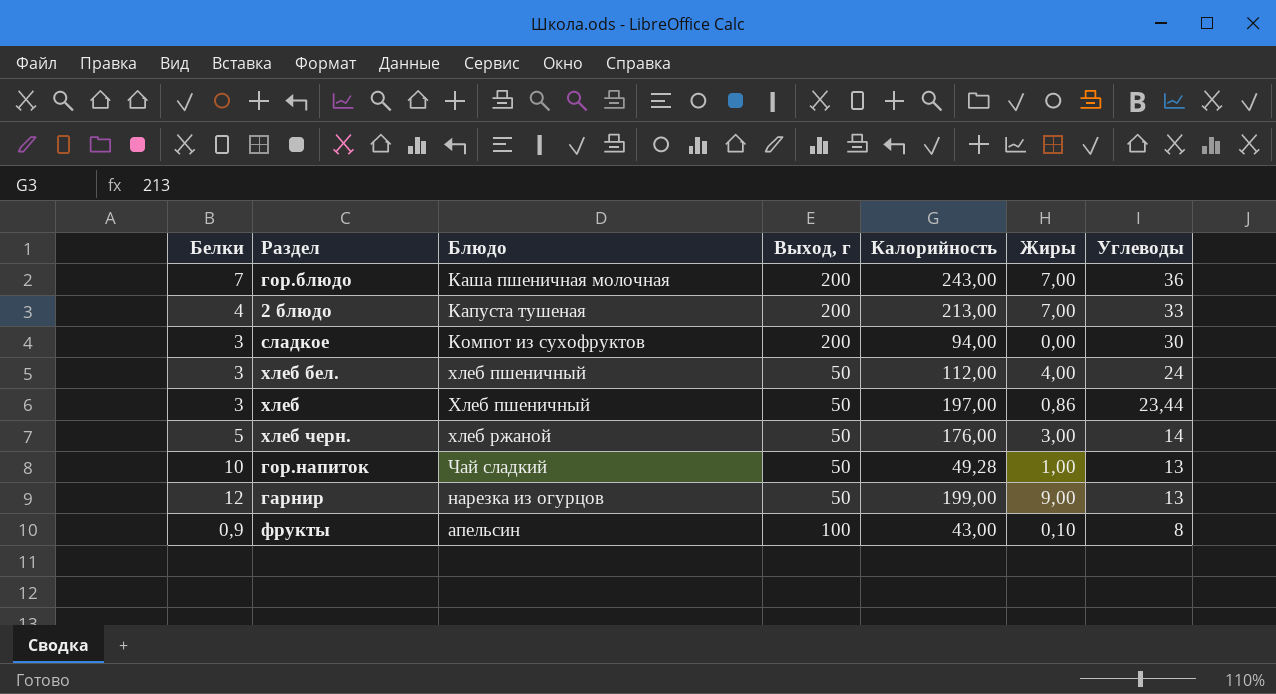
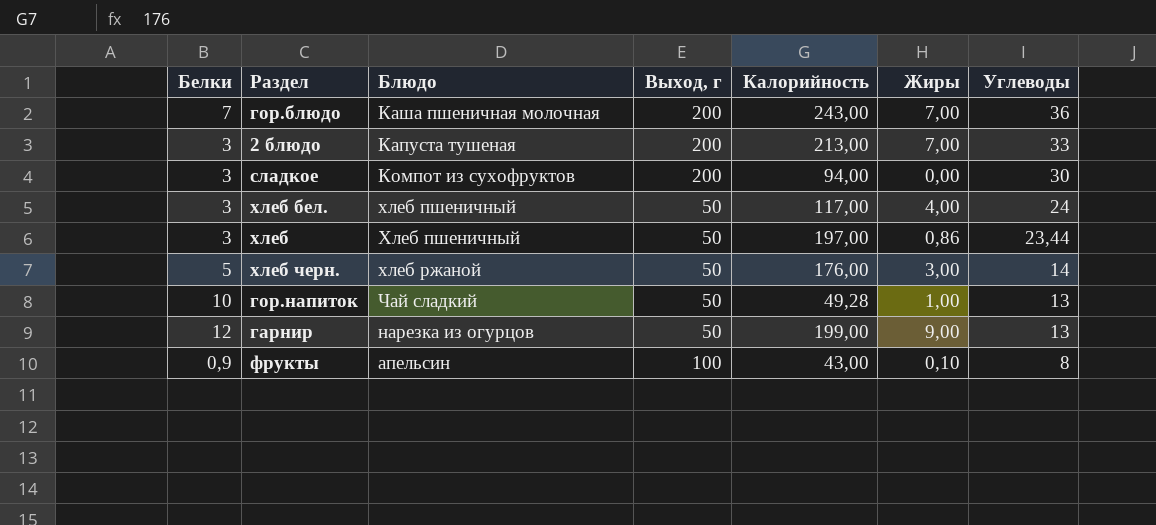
2 блюдо | Белки: 4 -> 3
хлеб бел. | Калорийность: 112,00 -> 117,00

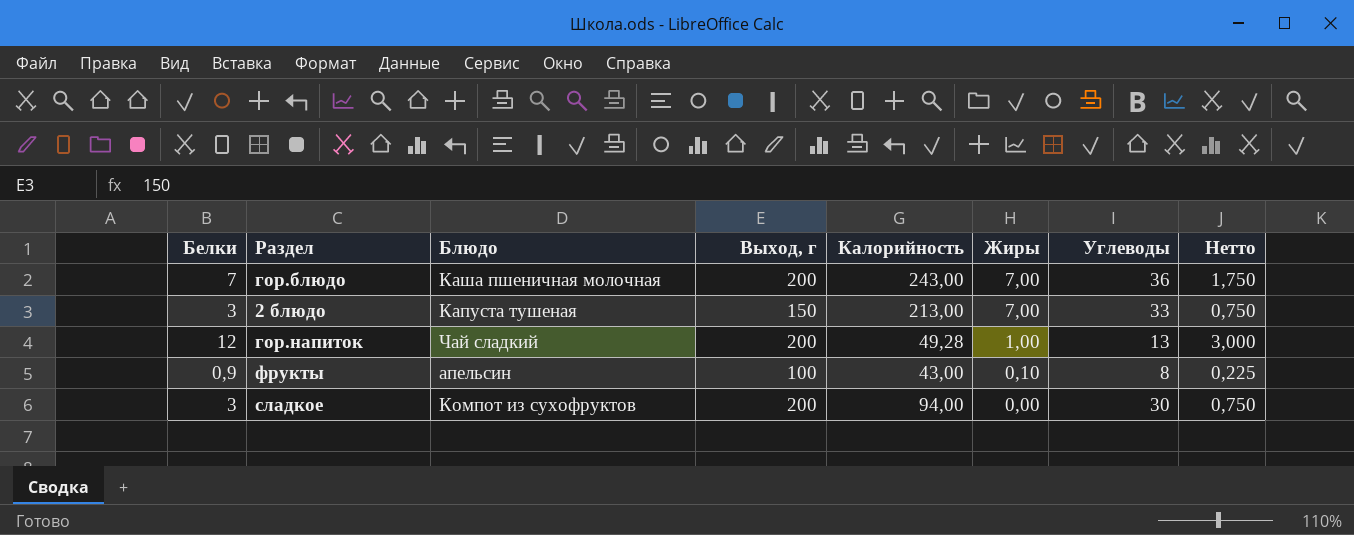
row order: Углеводы descending -> Жиры descending
column Нетто | formula: none -> [Белки] * 0,25
row хлеб бел.: 3 | хлеб пшеничный | 50 | 117,00 | 4,00 | 24 -> none
row хлеб: 3 | Хлеб пшеничный | 50 | 197,00 | 0,86 | 23,44 -> none
row хлеб черн.: 5 | хлеб ржаной | 50 | 176,00 | 3,00 | 14 -> none
row гарнир: 12 | нарезка из огурцов | 50 | 199,00 | 9,00 | 13 -> none
2 блюдо | Выход, г: 200 -> 150
гор.напиток | Белки: 10 -> 12
гор.напиток | Выход, г: 50 -> 200

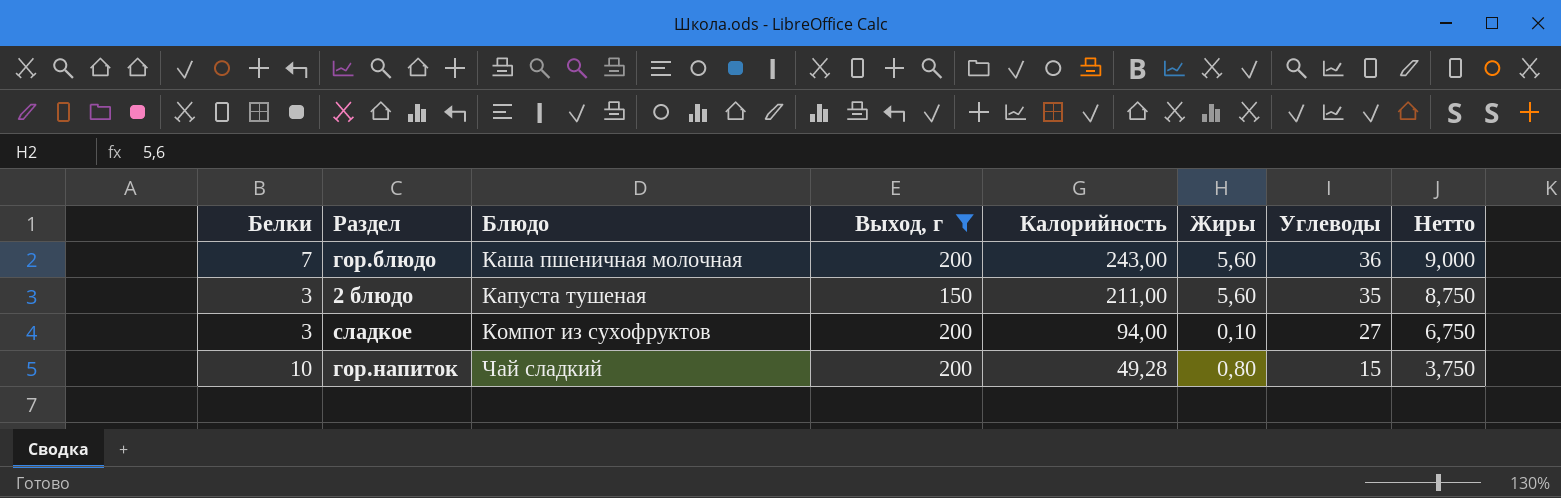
filter: none -> Выход, г != 100
row order: Жиры descending -> Калорийность descending
column Нетто | formula: [Белки] * 0,25 -> [Углеводы] * 0,25
гор.блюдо | Жиры: 7,00 -> 5,60
2 блюдо | Калорийность: 213,00 -> 211,00
2 блюдо | Жиры: 7,00 -> 5,60
2 блюдо | Углеводы: 33 -> 35
сладкое | Жиры: 0,00 -> 0,10
сладкое | Углеводы: 30 -> 27
гор.напиток | Белки: 12 -> 10
гор.напиток | Жиры: 1,00 -> 0,80
гор.напиток | Углеводы: 13 -> 15

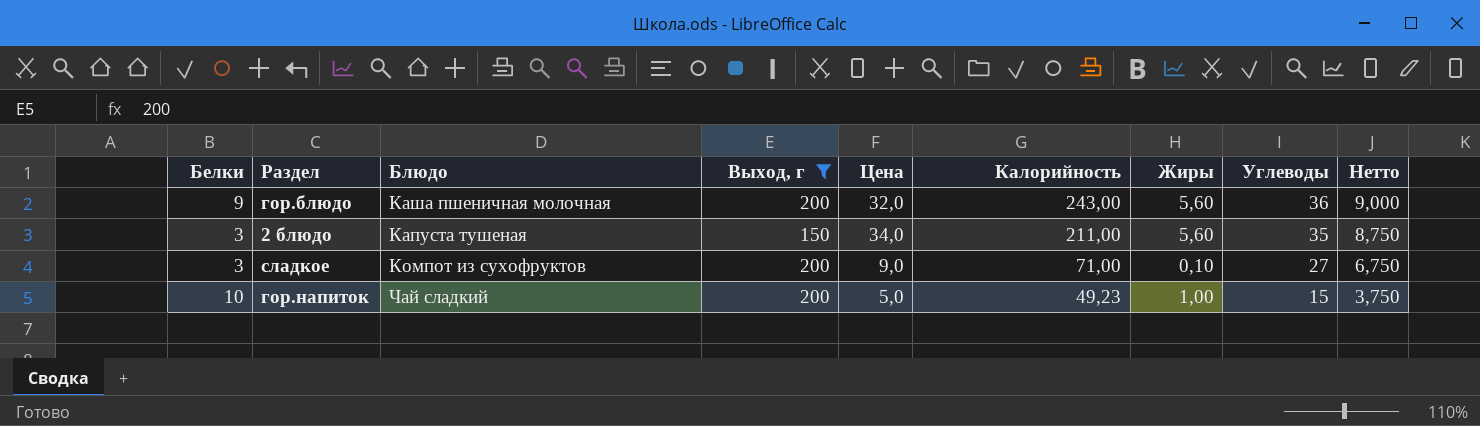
column Цена | position: none -> 5
гор.блюдо | Белки: 7 -> 9
сладкое | Калорийность: 94,00 -> 71,00
гор.напиток | Калорийность: 49,28 -> 49,23
гор.напиток | Жиры: 0,80 -> 1,00

